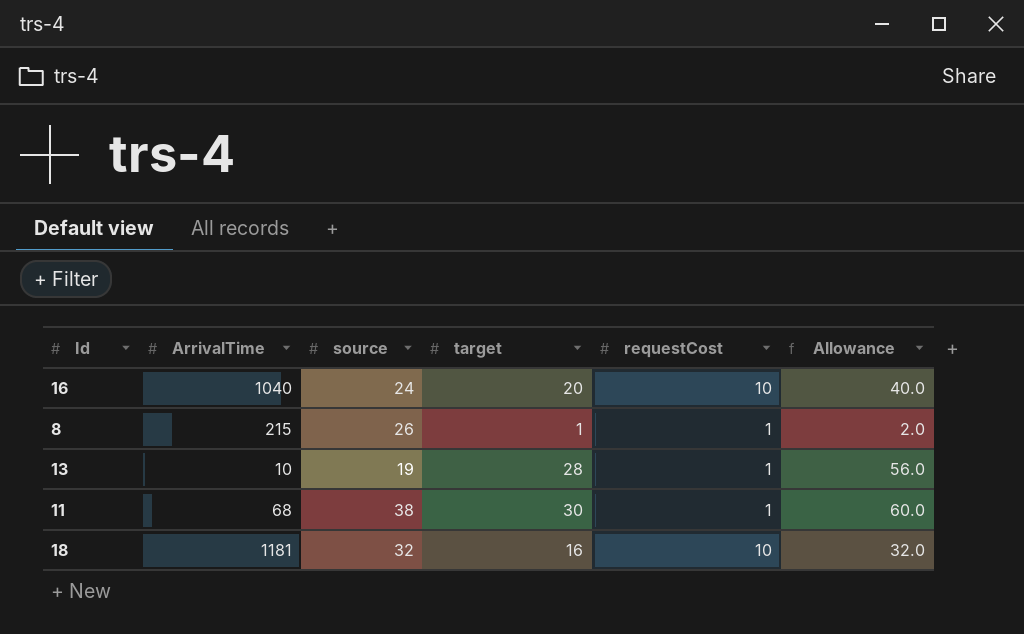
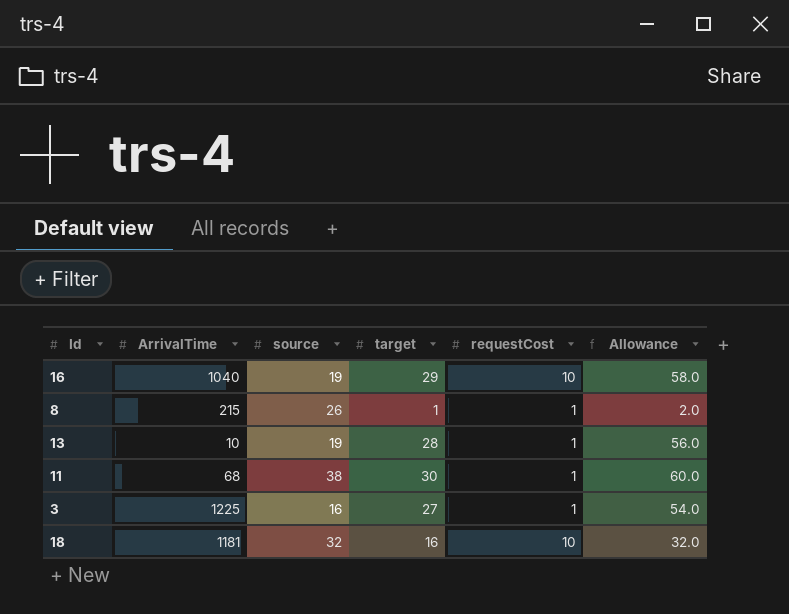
16 | source: 24 -> 19
16 | target: 20 -> 29
16 | Allowance: 40.0 -> 58.0
row 3: none -> 1225 | 16 | 27 | 1 | 54.0

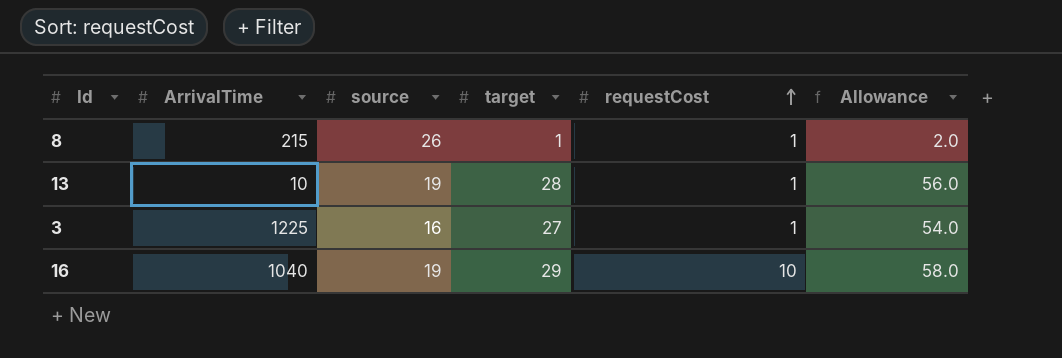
row order: none -> requestCost ascending
row 11: 68 | 38 | 30 | 1 | 60.0 -> none
row 18: 1181 | 32 | 16 | 10 | 32.0 -> none

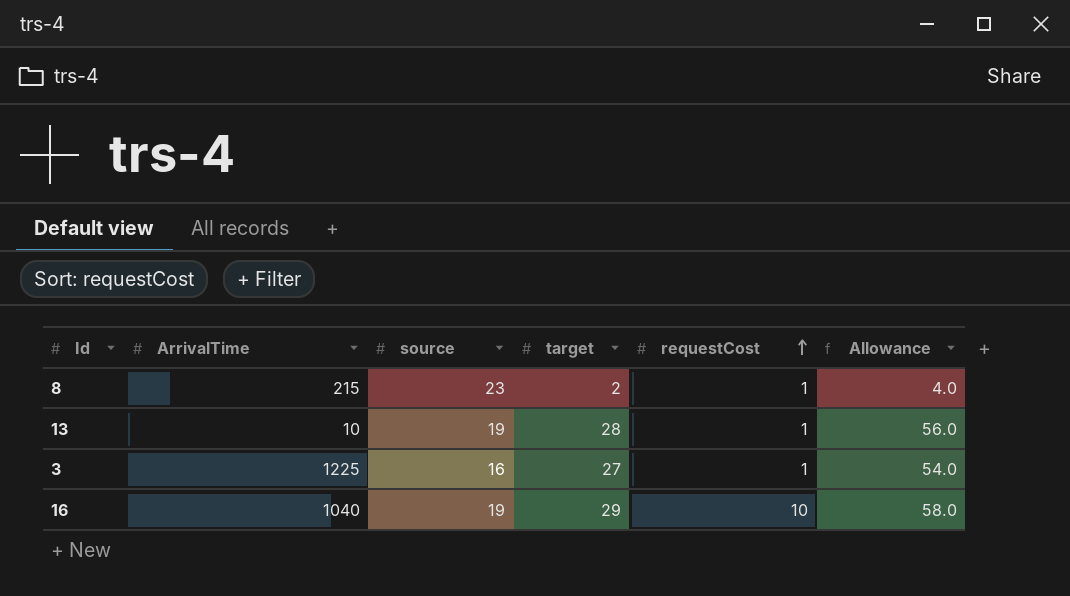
8 | source: 26 -> 23
8 | target: 1 -> 2
8 | Allowance: 2.0 -> 4.0

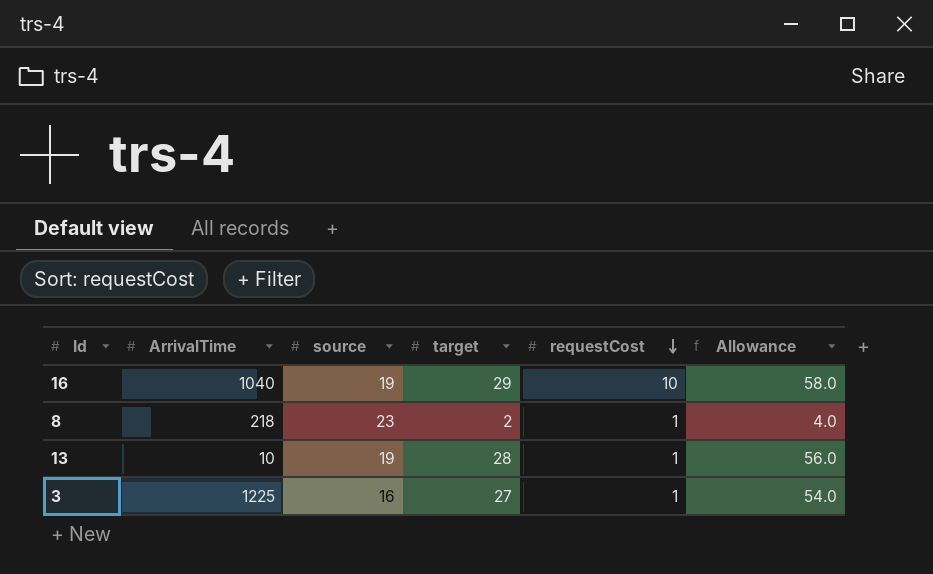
row order: requestCost ascending -> requestCost descending
8 | ArrivalTime: 215 -> 218

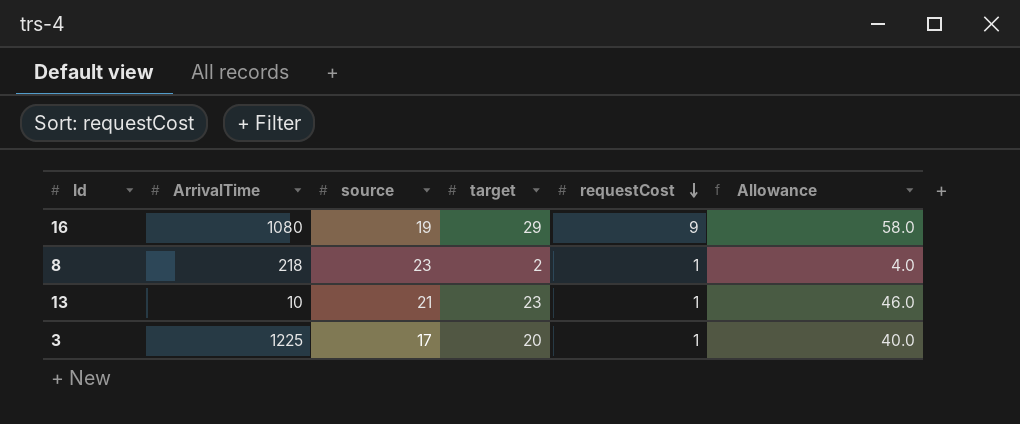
16 | ArrivalTime: 1040 -> 1080
16 | requestCost: 10 -> 9
13 | source: 19 -> 21
13 | target: 28 -> 23
13 | Allowance: 56.0 -> 46.0
3 | source: 16 -> 17
3 | target: 27 -> 20
3 | Allowance: 54.0 -> 40.0

